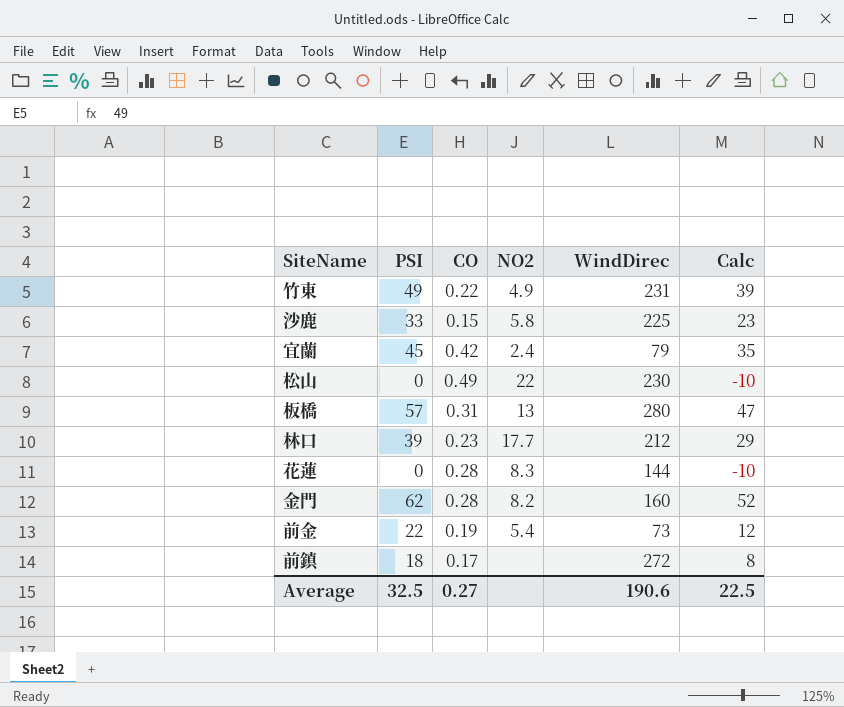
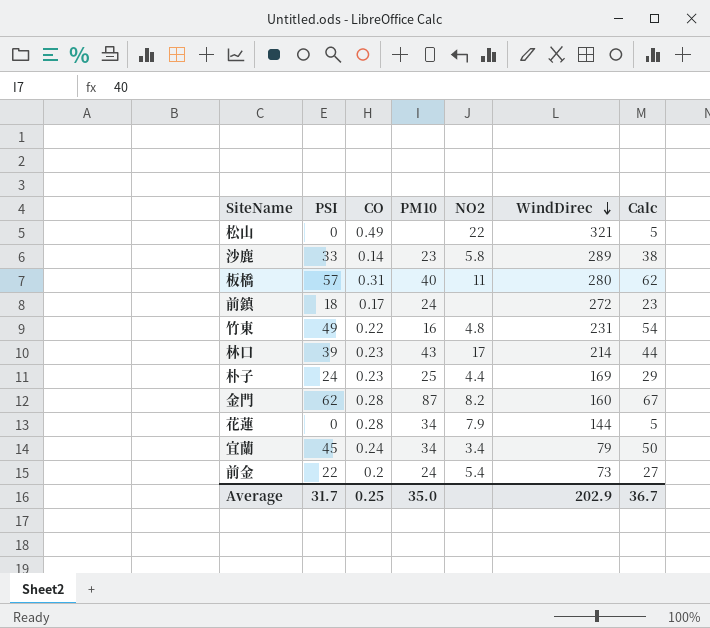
row order: none -> WindDirec descending
column PM10 | position: none -> 4
column Calc | formula: [PSI] - 10 -> [PSI] + 5
松山 | WindDirec: 230 -> 321
沙鹿 | CO: 0.15 -> 0.14
沙鹿 | WindDirec: 225 -> 289
板橋 | NO2: 13 -> 11
竹東 | NO2: 4.9 -> 4.8
林口 | NO2: 17.7 -> 17
林口 | WindDirec: 212 -> 214
row 朴子: none -> 24 | 0.23 | 25 | 4.4 | 169 | 29
花蓮 | NO2: 8.3 -> 7.9
宜蘭 | CO: 0.42 -> 0.24
宜蘭 | NO2: 2.4 -> 3.4
前金 | CO: 0.19 -> 0.2
Average | PSI: 32.5 -> 31.7
Average | CO: 0.27 -> 0.25
Average | WindDirec: 190.6 -> 202.9
Average | Calc: 22.5 -> 36.7

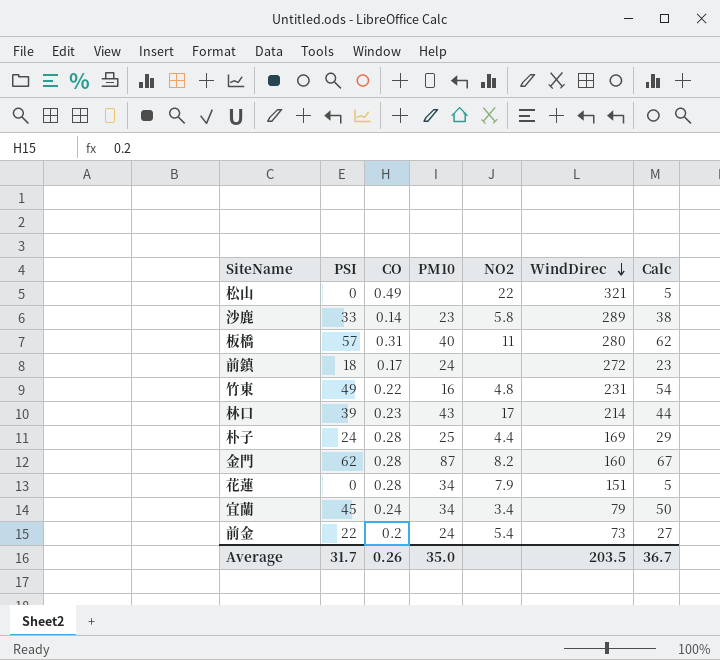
朴子 | CO: 0.23 -> 0.28
花蓮 | WindDirec: 144 -> 151
Average | CO: 0.25 -> 0.26
Average | WindDirec: 202.9 -> 203.5

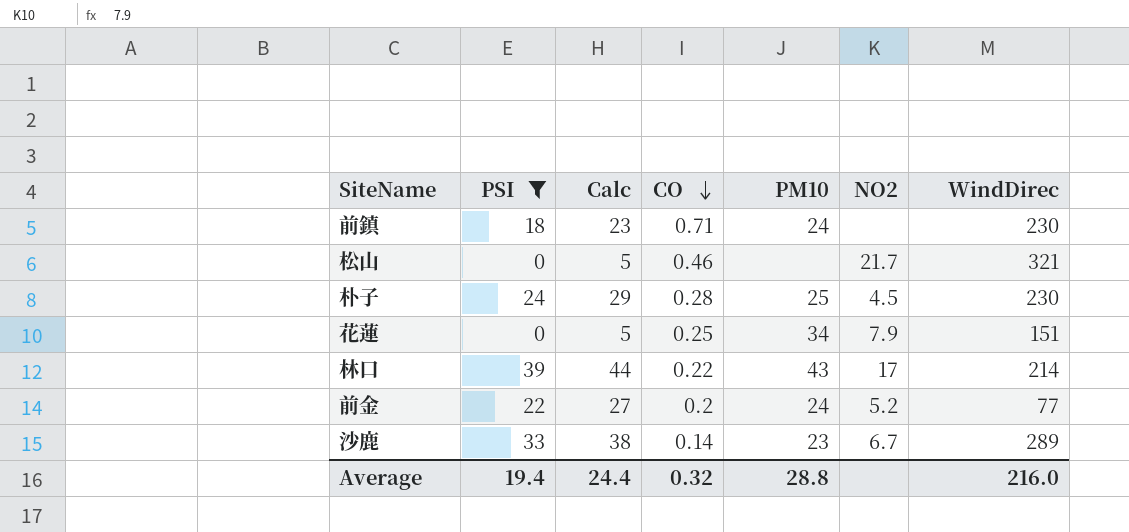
filter: none -> PSI <= 39
row order: WindDirec descending -> CO descending
column Calc | position: 7 -> 3
前鎮 | CO: 0.17 -> 0.71
前鎮 | WindDirec: 272 -> 230
松山 | CO: 0.49 -> 0.46
松山 | NO2: 22 -> 21.7
朴子 | NO2: 4.4 -> 4.5
朴子 | WindDirec: 169 -> 230
花蓮 | CO: 0.28 -> 0.25
林口 | CO: 0.23 -> 0.22
前金 | NO2: 5.4 -> 5.2
前金 | WindDirec: 73 -> 77
沙鹿 | NO2: 5.8 -> 6.7
Average | PSI: 31.7 -> 19.4
Average | Calc: 36.7 -> 24.4
Average | CO: 0.26 -> 0.32
Average | PM10: 35.0 -> 28.8
Average | WindDirec: 203.5 -> 216.0

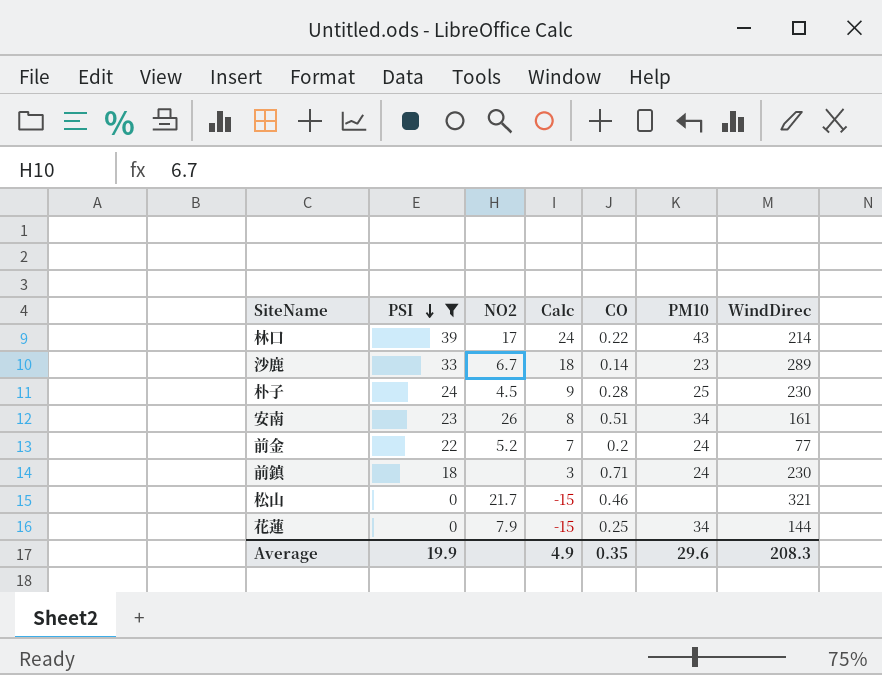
row order: CO descending -> PSI descending
column NO2 | position: 6 -> 3
column Calc | formula: [PSI] + 5 -> [PSI] - 15
row 安南: none -> 23 | 26 | 8 | 0.51 | 34 | 161
花蓮 | WindDirec: 151 -> 144
Average | PSI: 19.4 -> 19.9
Average | Calc: 24.4 -> 4.9
Average | CO: 0.32 -> 0.35
Average | PM10: 28.8 -> 29.6
Average | WindDirec: 216.0 -> 208.3

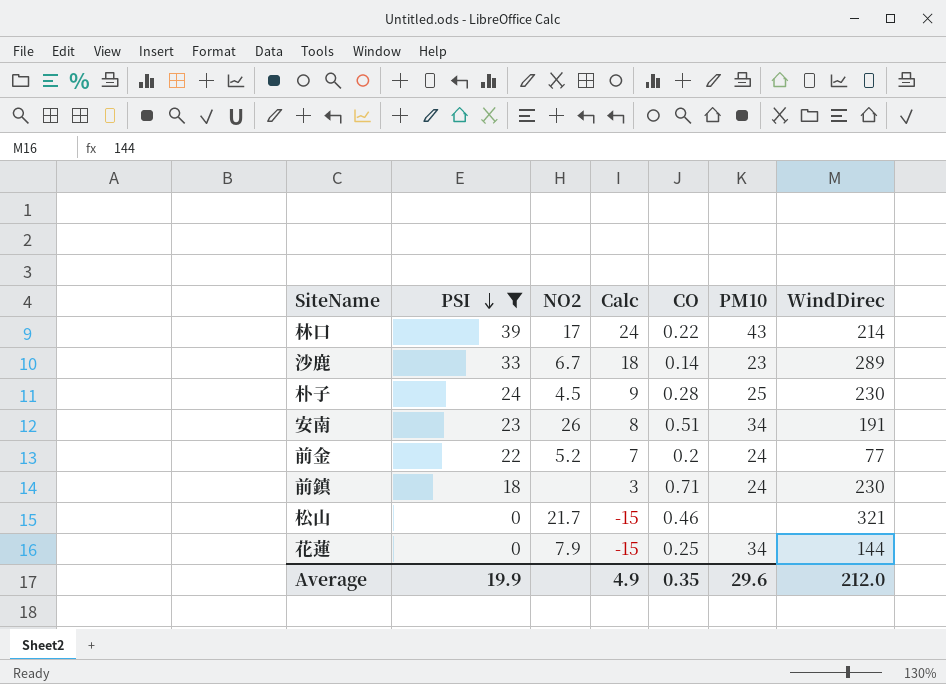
安南 | WindDirec: 161 -> 191
Average | WindDirec: 208.3 -> 212.0

